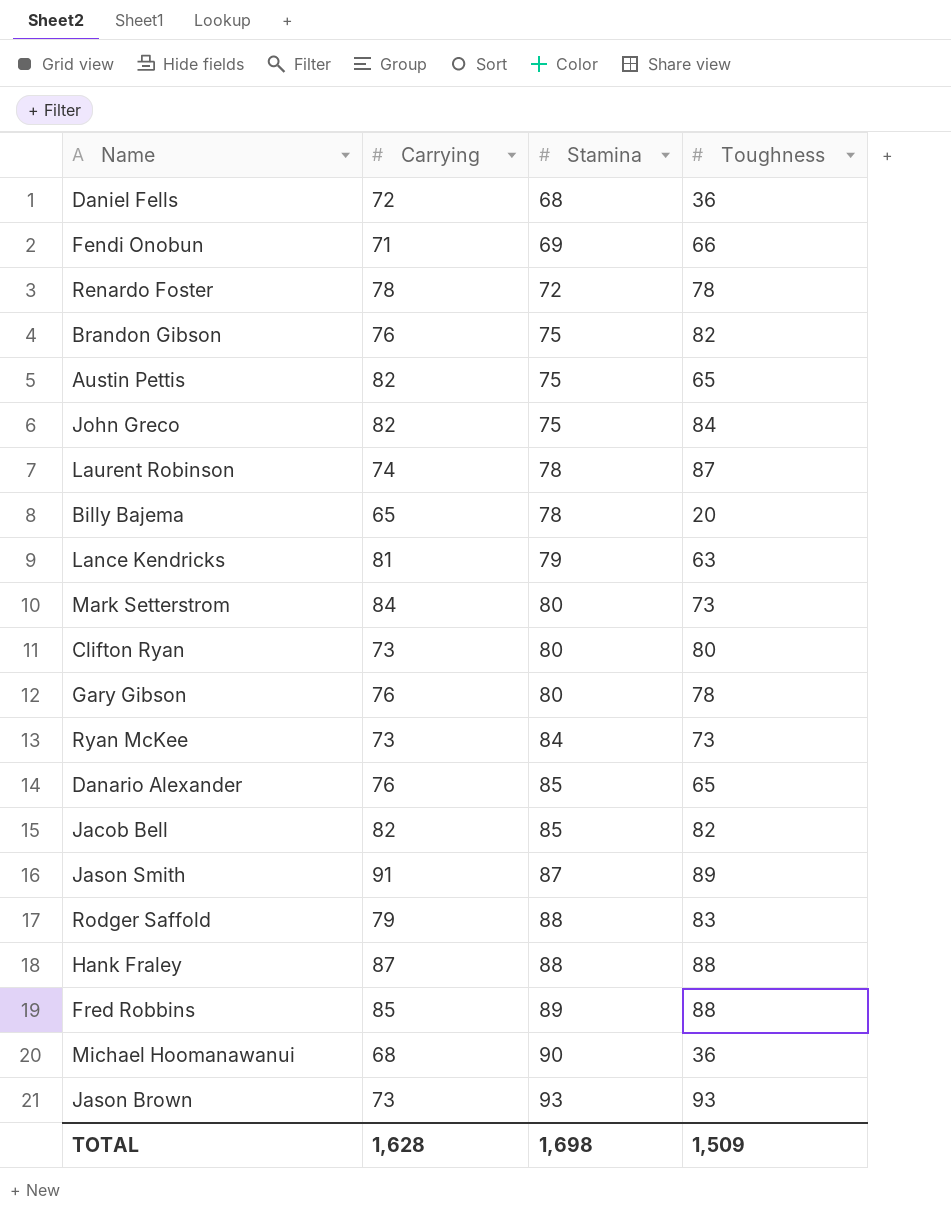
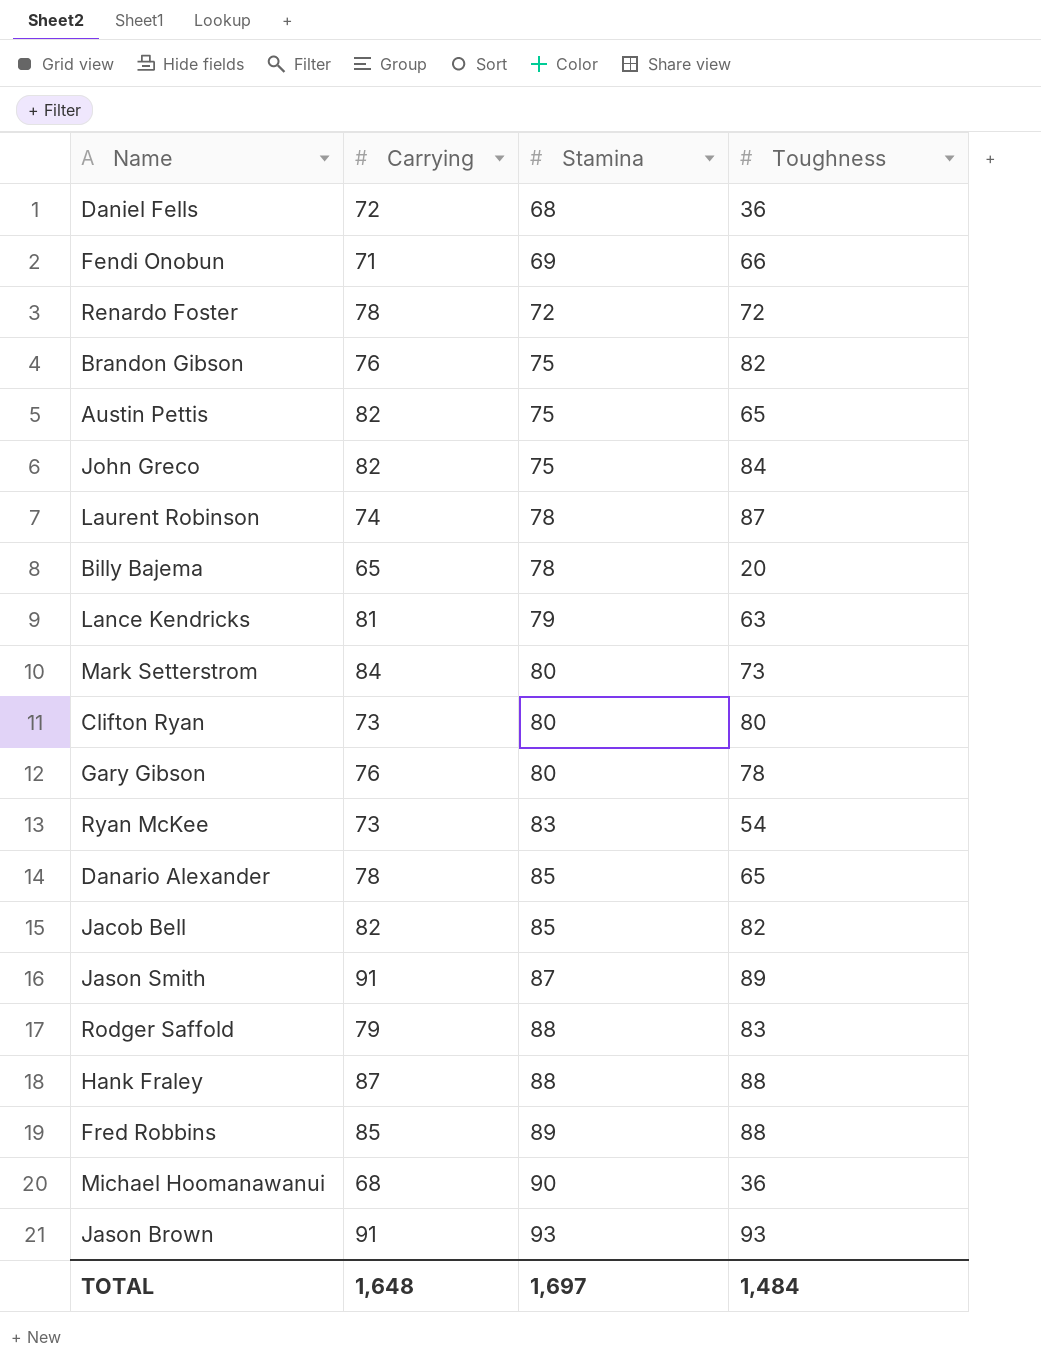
Renardo Foster | Toughness: 78 -> 72
Ryan McKee | Stamina: 84 -> 83
Ryan McKee | Toughness: 73 -> 54
Danario Alexander | Carrying: 76 -> 78
Jason Brown | Carrying: 73 -> 91
TOTAL | Carrying: 1,628 -> 1,648
TOTAL | Stamina: 1,698 -> 1,697
TOTAL | Toughness: 1,509 -> 1,484

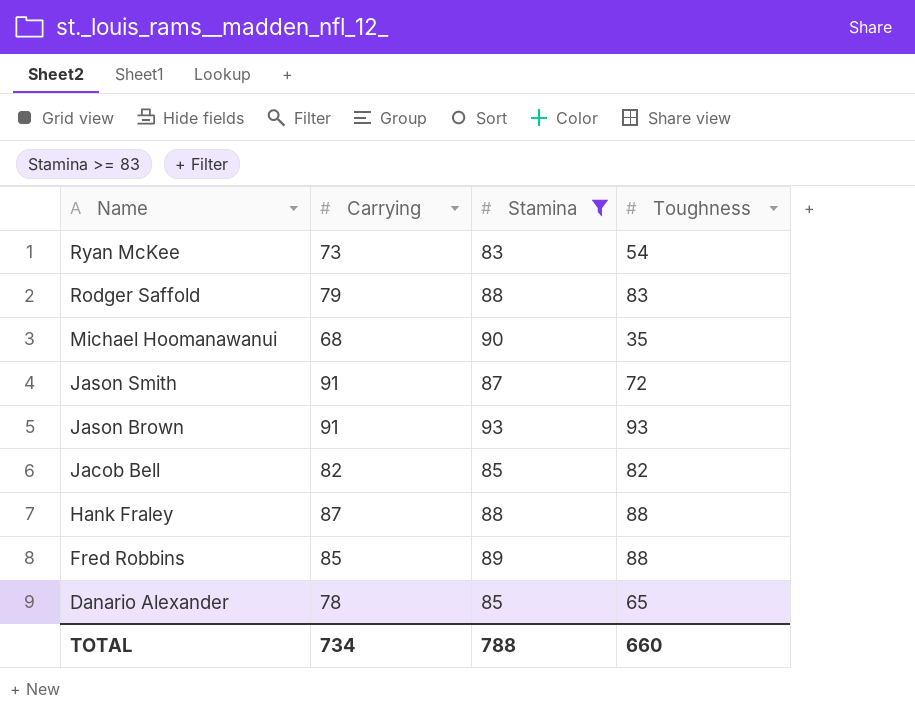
filter: none -> Stamina >= 83
row order: Stamina ascending -> Name descending
Michael Hoomanawanui | Toughness: 36 -> 35
Jason Smith | Toughness: 89 -> 72
TOTAL | Carrying: 1,648 -> 734
TOTAL | Stamina: 1,697 -> 788
TOTAL | Toughness: 1,484 -> 660

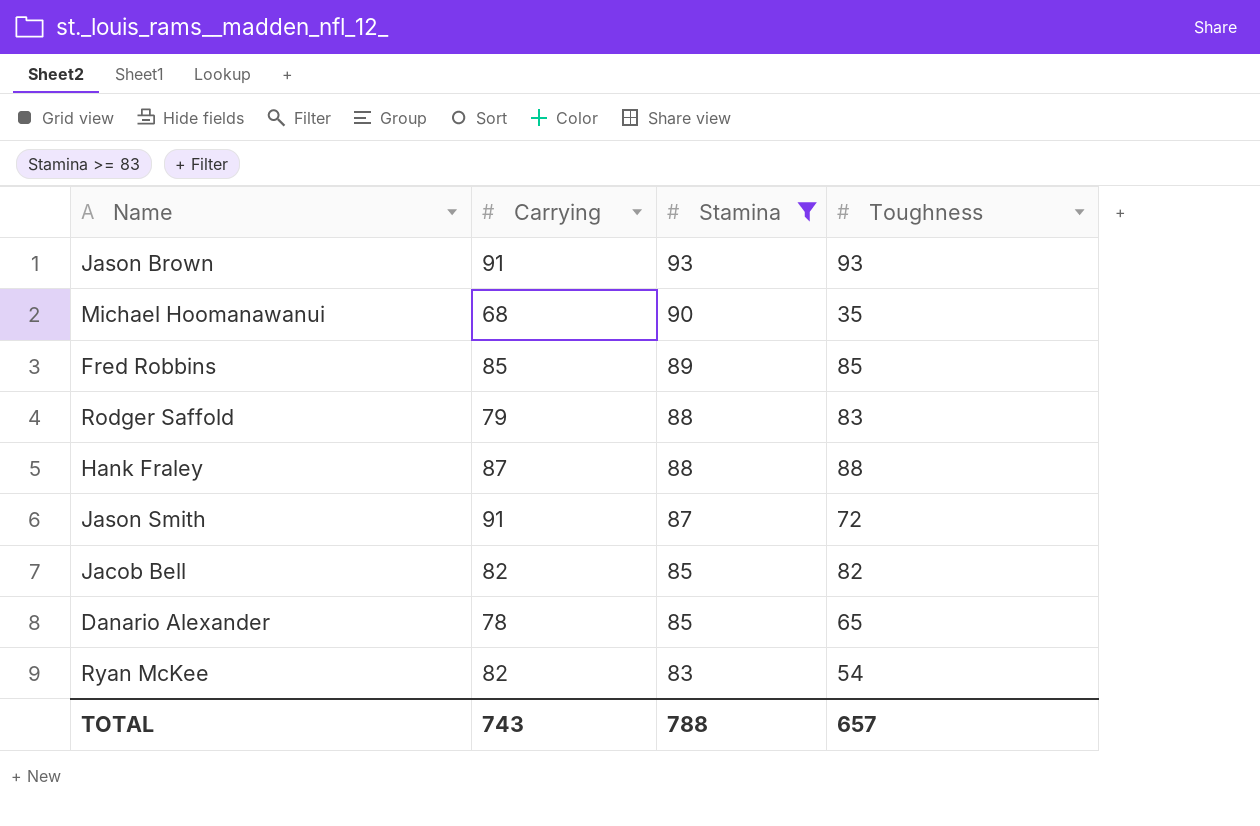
row order: Name descending -> Stamina descending
Fred Robbins | Toughness: 88 -> 85
Ryan McKee | Carrying: 73 -> 82
TOTAL | Carrying: 734 -> 743
TOTAL | Toughness: 660 -> 657

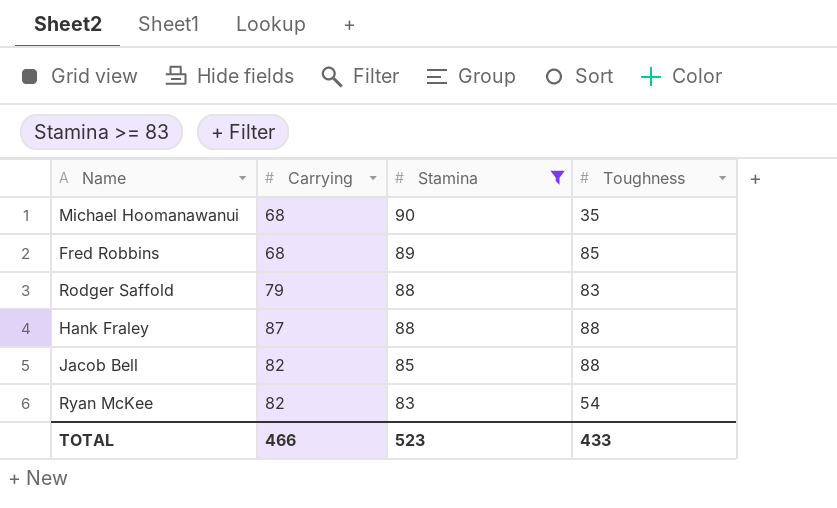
row Jason Brown: 91 | 93 | 93 -> none
row Jason Smith: 91 | 87 | 72 -> none
row Danario Alexander: 78 | 85 | 65 -> none
Fred Robbins | Carrying: 85 -> 68
Jacob Bell | Toughness: 82 -> 88
TOTAL | Carrying: 743 -> 466
TOTAL | Stamina: 788 -> 523
TOTAL | Toughness: 657 -> 433

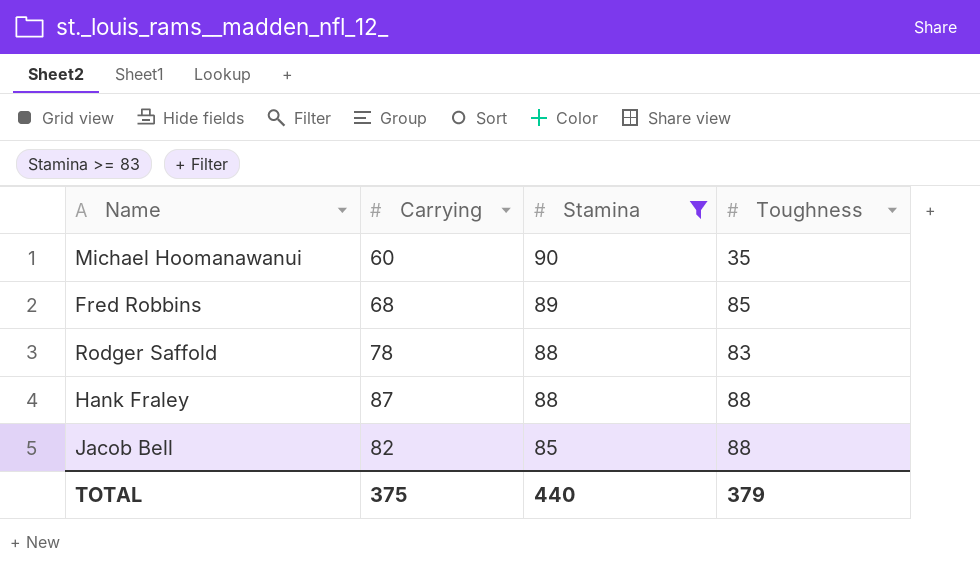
row Ryan McKee: 82 | 83 | 54 -> none
Michael Hoomanawanui | Carrying: 68 -> 60
Rodger Saffold | Carrying: 79 -> 78
TOTAL | Carrying: 466 -> 375
TOTAL | Stamina: 523 -> 440
TOTAL | Toughness: 433 -> 379

